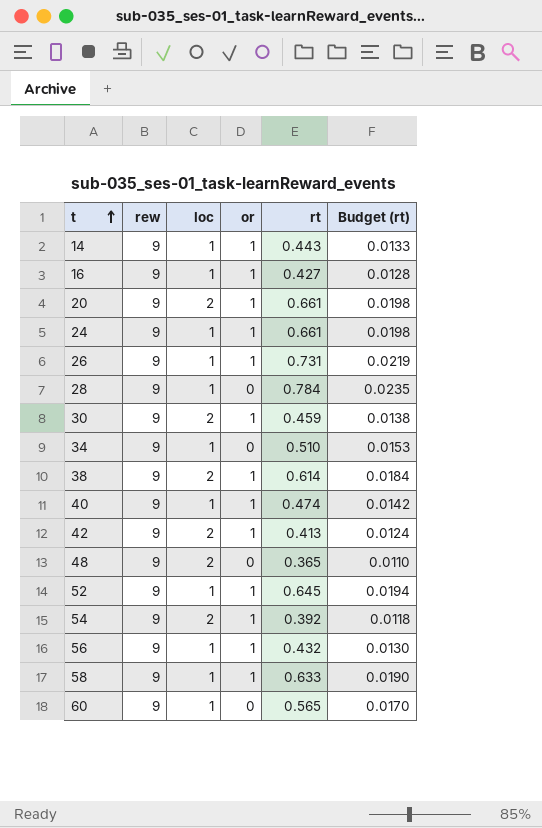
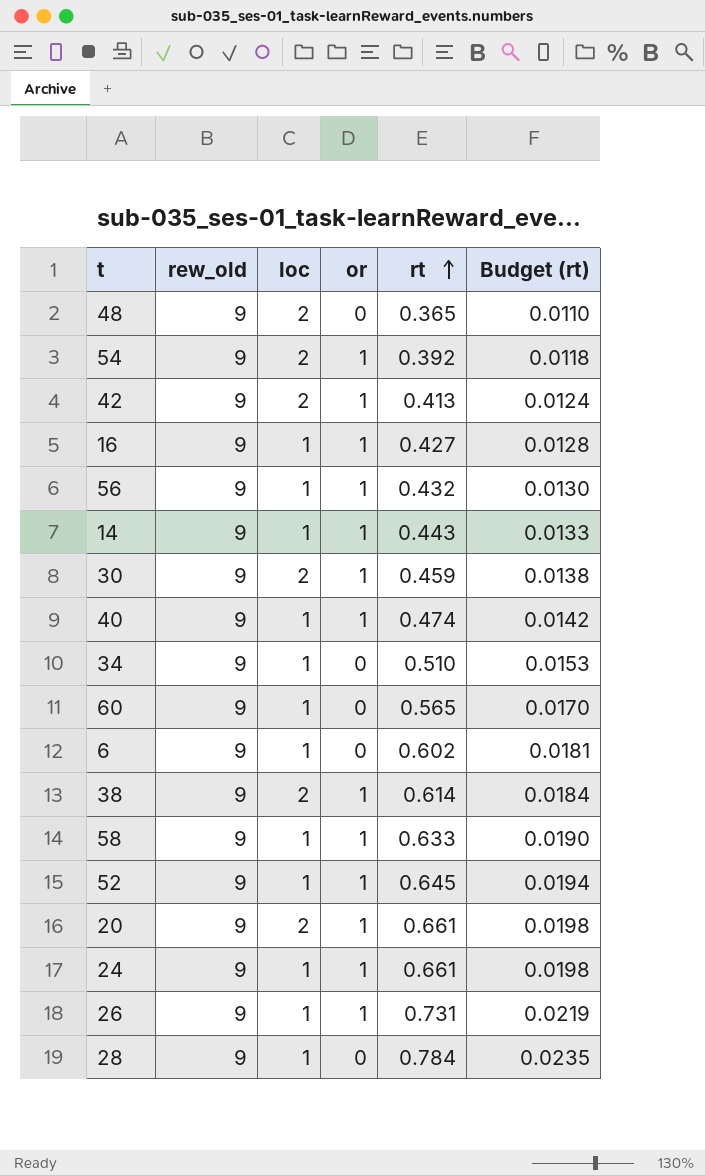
row order: t ascending -> rt ascending
column name: rew -> rew_old
row 6: none -> 9 | 1 | 0 | 0.602 | 0.0181

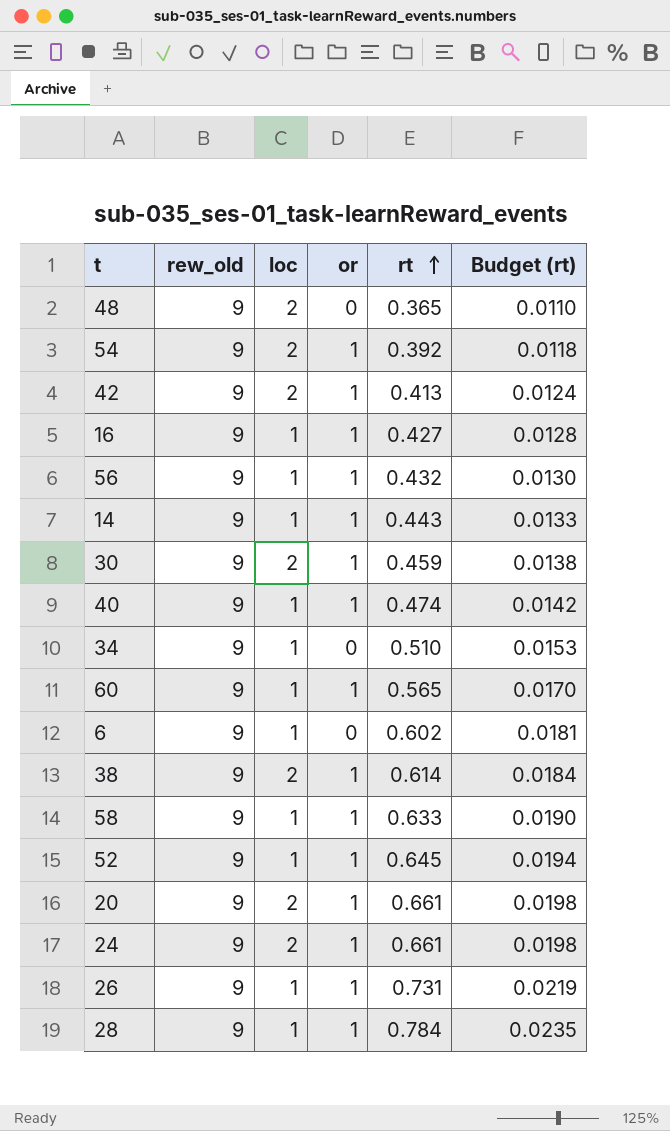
60 | or: 0 -> 1
24 | loc: 1 -> 2
28 | or: 0 -> 1

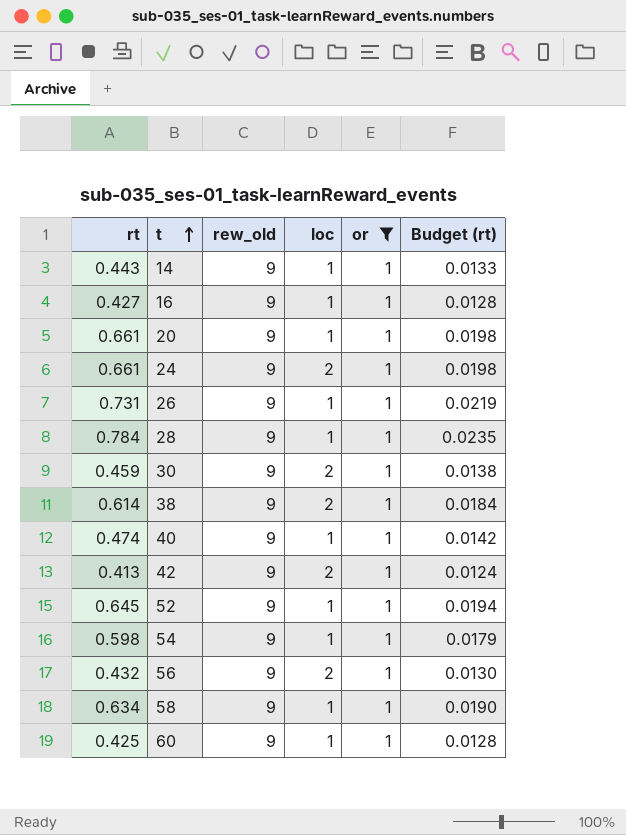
filter: none -> or = 1
row order: rt ascending -> t ascending
column rt | position: 5 -> 1
20 | loc: 2 -> 1
54 | rt: 0.392 -> 0.598
54 | loc: 2 -> 1
54 | Budget (rt): 0.0118 -> 0.0179
56 | loc: 1 -> 2
58 | rt: 0.633 -> 0.634
60 | rt: 0.565 -> 0.425
60 | Budget (rt): 0.0170 -> 0.0128

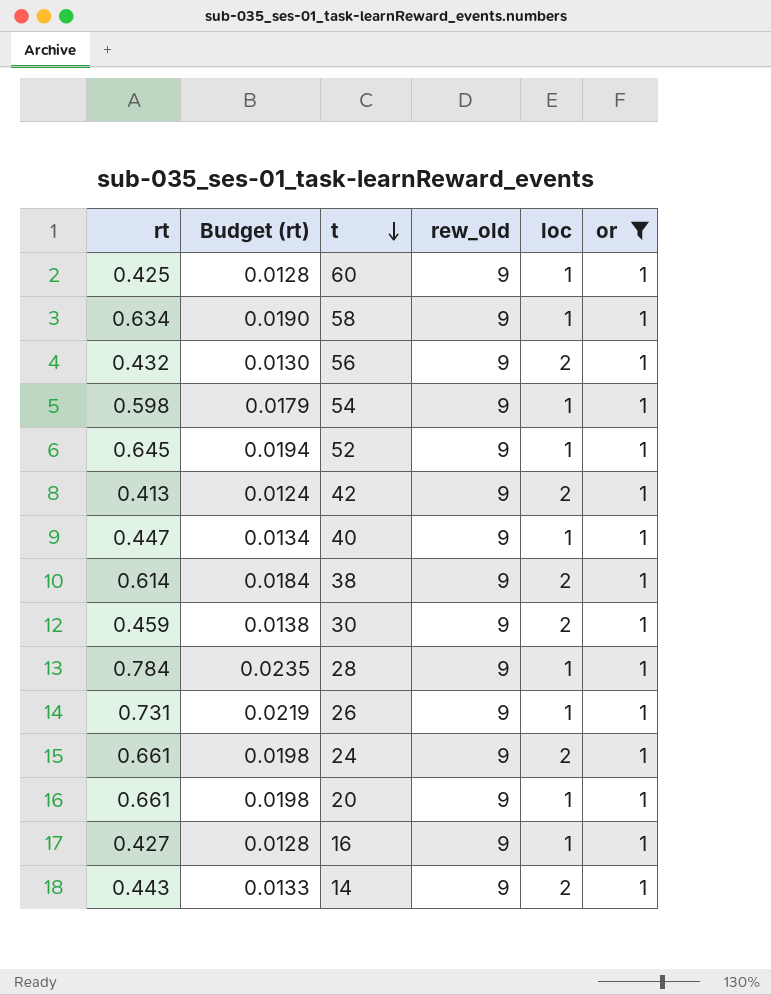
row order: t ascending -> t descending
column Budget (rt) | position: 6 -> 2
40 | rt: 0.474 -> 0.447
40 | Budget (rt): 0.0142 -> 0.0134
14 | loc: 1 -> 2

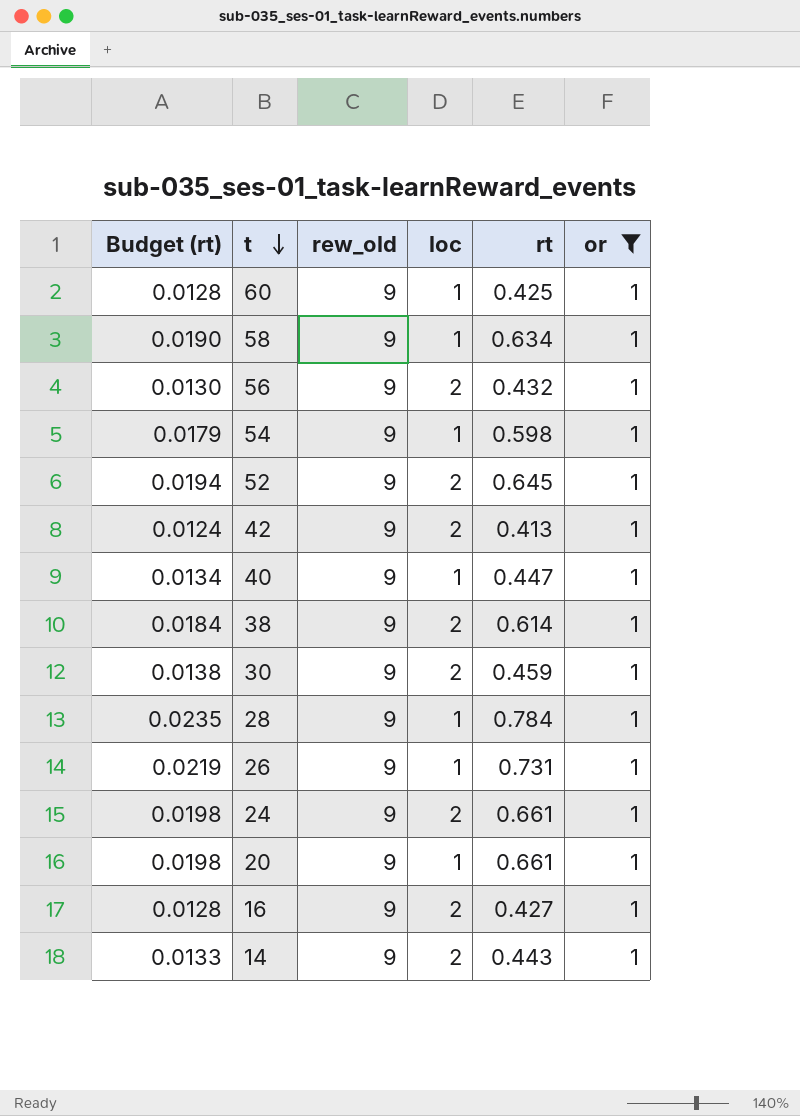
column rt | position: 1 -> 5
52 | loc: 1 -> 2
16 | loc: 1 -> 2

